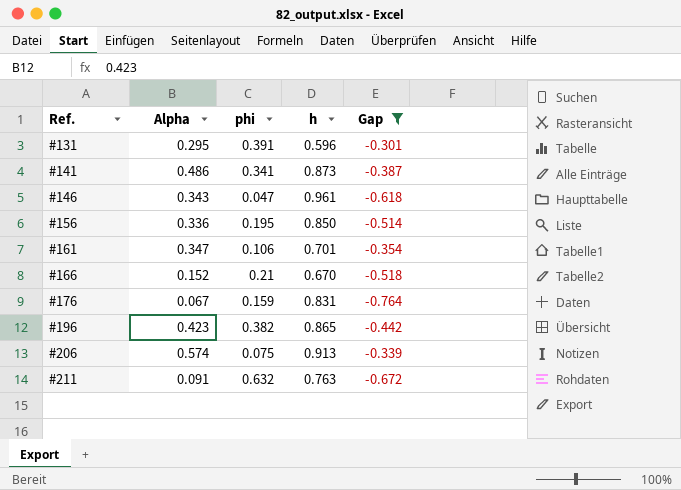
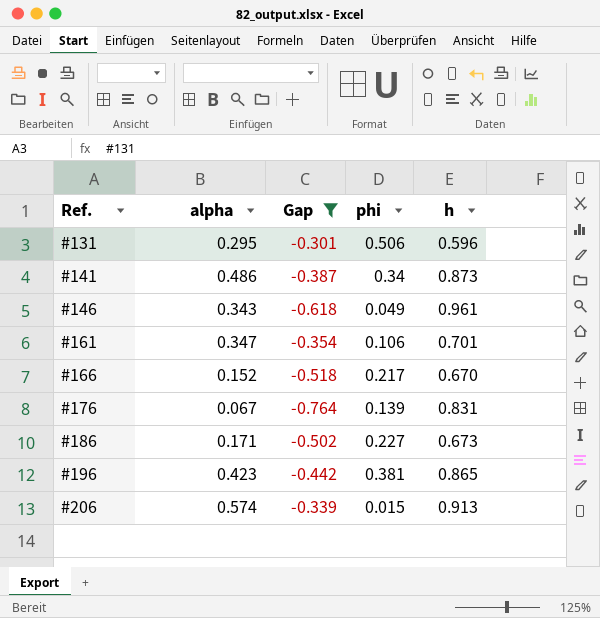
column name: Alpha -> alpha
column Gap | position: 5 -> 3
row #156: 0.336 | 0.195 | 0.850 | -0.514 -> none
row #211: 0.091 | 0.632 | 0.763 | -0.672 -> none
#131 | phi: 0.391 -> 0.506
#141 | phi: 0.341 -> 0.34
#146 | phi: 0.047 -> 0.049
#166 | phi: 0.21 -> 0.217
#176 | phi: 0.159 -> 0.139
row #186: none -> 0.171 | -0.502 | 0.227 | 0.673
#196 | phi: 0.382 -> 0.381
#206 | phi: 0.075 -> 0.015

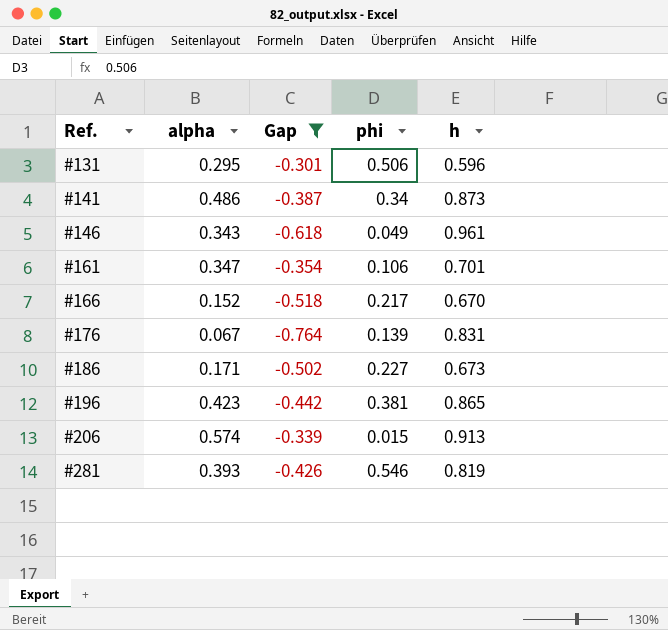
row #281: none -> 0.393 | -0.426 | 0.546 | 0.819

